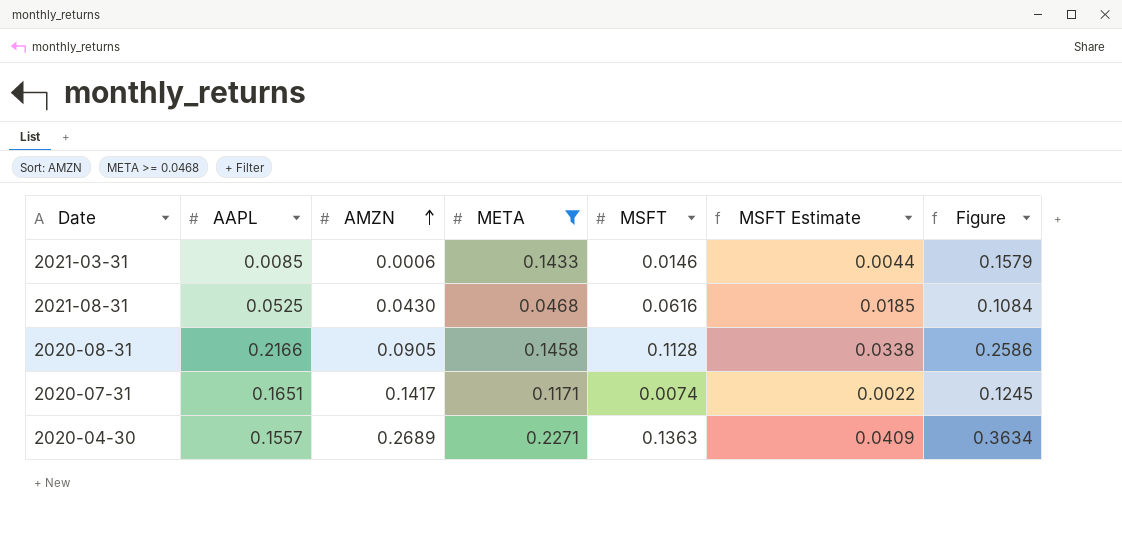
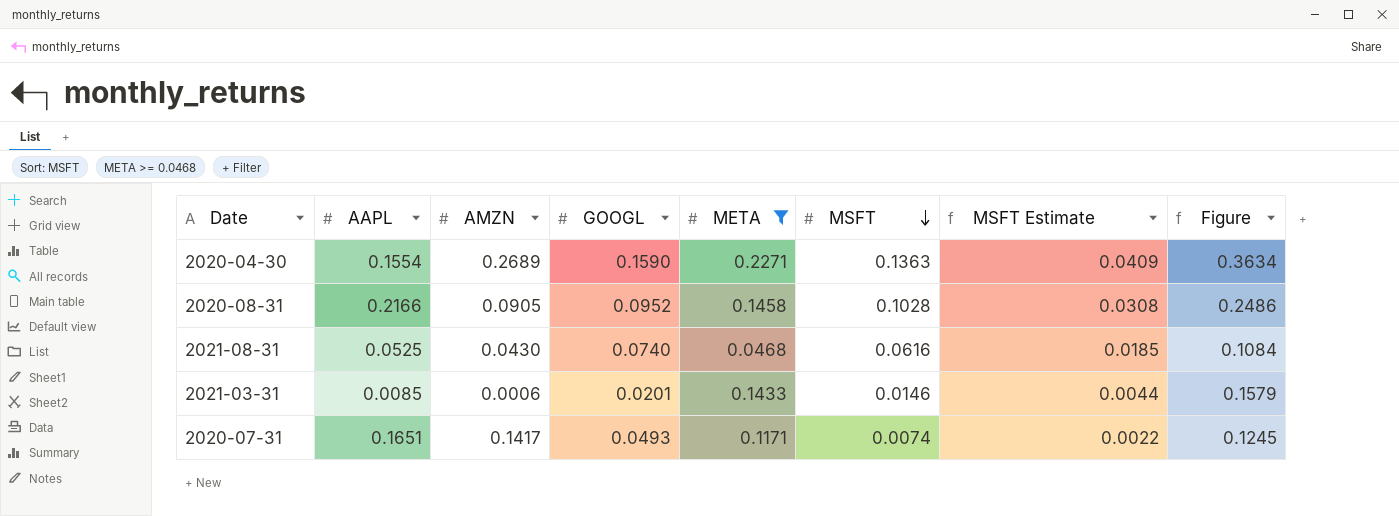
row order: AMZN ascending -> MSFT descending
column GOOGL | position: none -> 4
2020-04-30 | AAPL: 0.1557 -> 0.1554
2020-08-31 | MSFT: 0.1128 -> 0.1028
2020-08-31 | MSFT Estimate: 0.0338 -> 0.0308
2020-08-31 | Figure: 0.2586 -> 0.2486

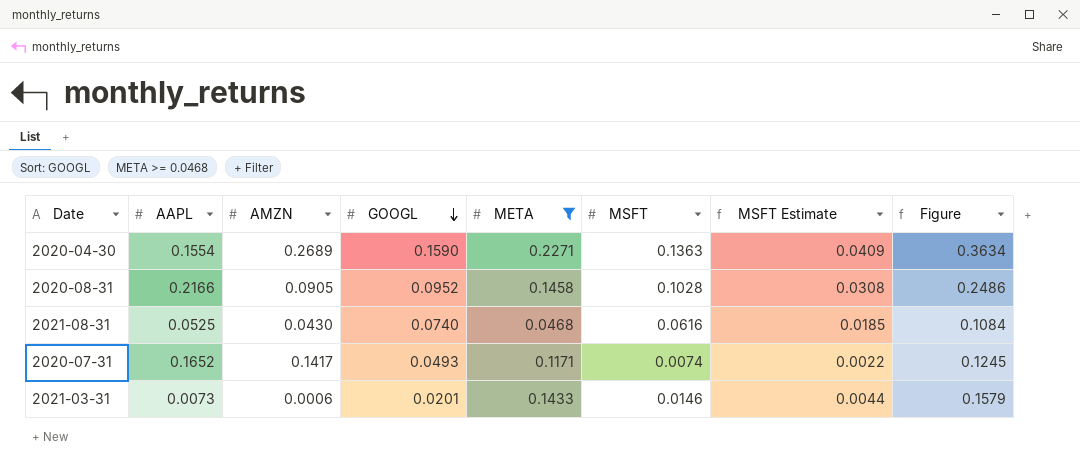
row order: MSFT descending -> GOOGL descending
2020-07-31 | AAPL: 0.1651 -> 0.1652
2021-03-31 | AAPL: 0.0085 -> 0.0073

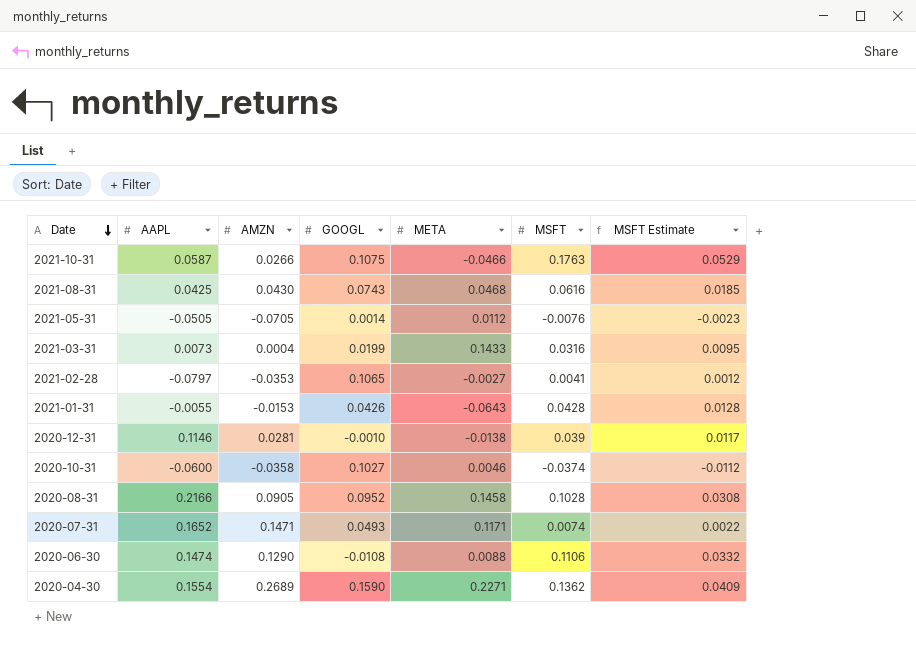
filter: META >= 0.0468 -> none
row order: GOOGL descending -> Date descending
column Figure | formula: [META] + [MSFT] -> none
2021-08-31 | AAPL: 0.0525 -> 0.0425
2021-08-31 | GOOGL: 0.0740 -> 0.0743
2021-03-31 | AMZN: 0.0006 -> 0.0004
2021-03-31 | GOOGL: 0.0201 -> 0.0199
2021-03-31 | MSFT: 0.0146 -> 0.0316
2021-03-31 | MSFT Estimate: 0.0044 -> 0.0095
2020-07-31 | AMZN: 0.1417 -> 0.1471
2020-04-30 | MSFT: 0.1363 -> 0.1362

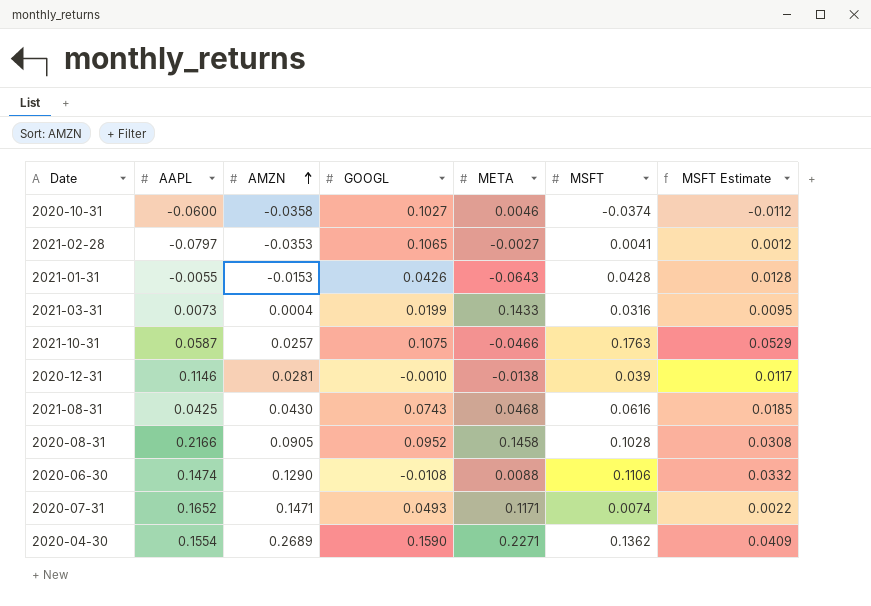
row order: Date descending -> AMZN ascending
row 2021-05-31: -0.0505 | -0.0705 | 0.0014 | 0.0112 | -0.0076 | -0.0023 -> none
2021-10-31 | AMZN: 0.0266 -> 0.0257

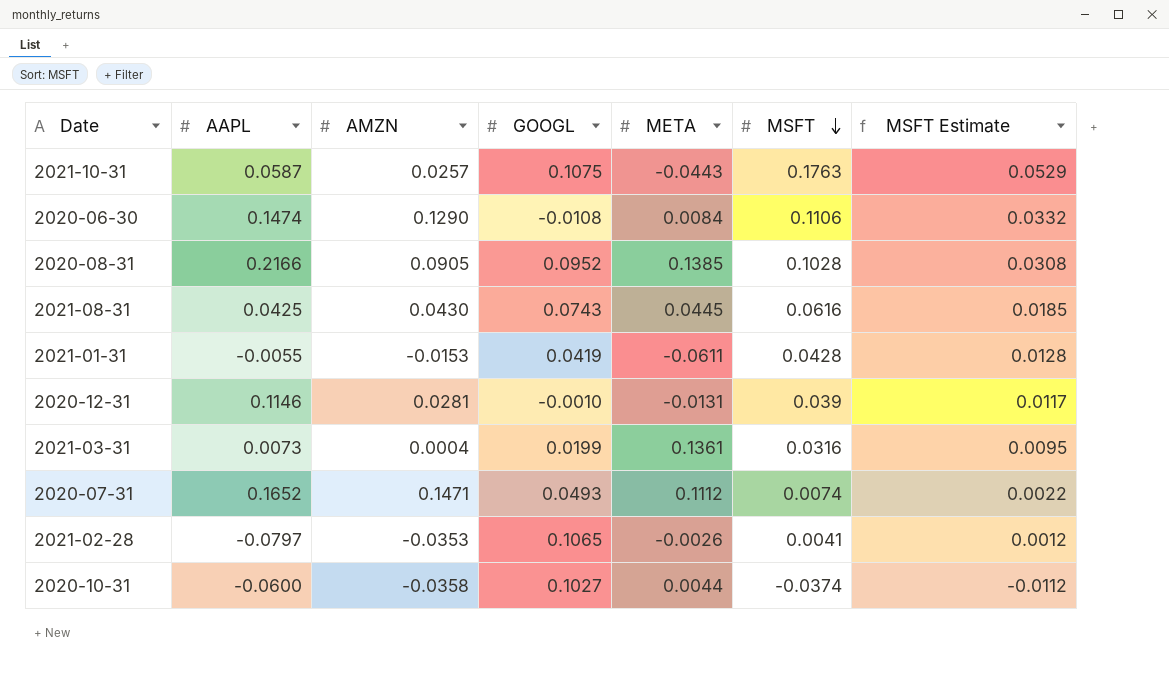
row order: AMZN ascending -> MSFT descending
row 2020-04-30: 0.1554 | 0.2689 | 0.1590 | 0.2271 | 0.1362 | 0.0409 -> none
2021-10-31 | META: -0.0466 -> -0.0443
2020-06-30 | META: 0.0088 -> 0.0084
2020-08-31 | META: 0.1458 -> 0.1385
2021-08-31 | META: 0.0468 -> 0.0445
2021-01-31 | GOOGL: 0.0426 -> 0.0419
2021-01-31 | META: -0.0643 -> -0.0611
2020-12-31 | META: -0.0138 -> -0.0131
2021-03-31 | META: 0.1433 -> 0.1361
2020-07-31 | META: 0.1171 -> 0.1112
2021-02-28 | META: -0.0027 -> -0.0026
2020-10-31 | META: 0.0046 -> 0.0044

